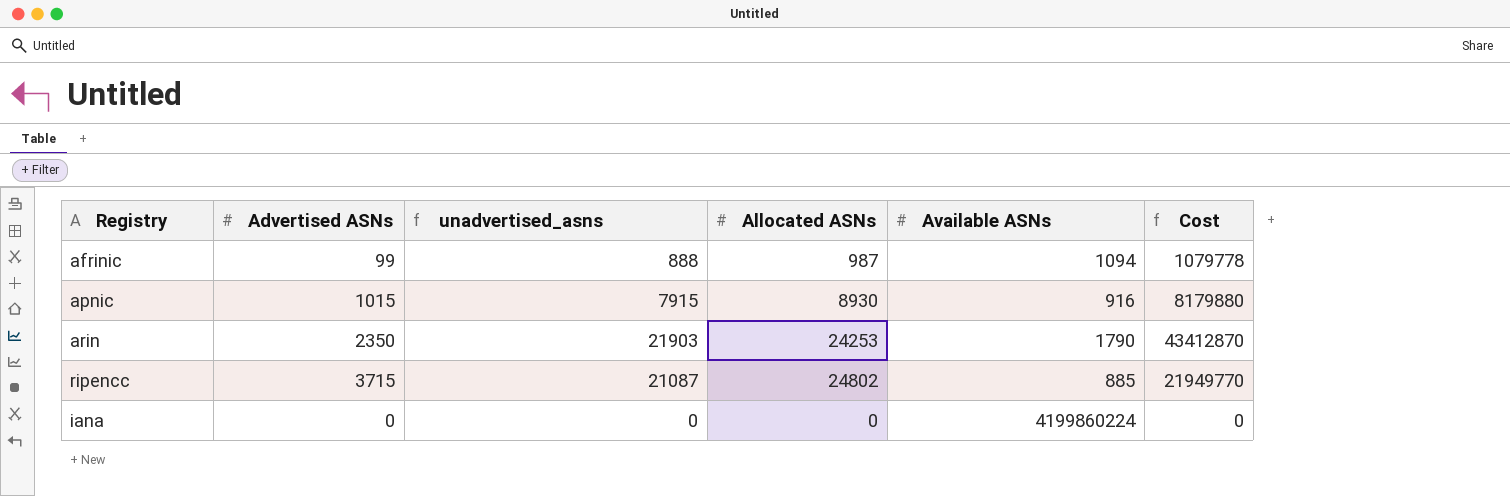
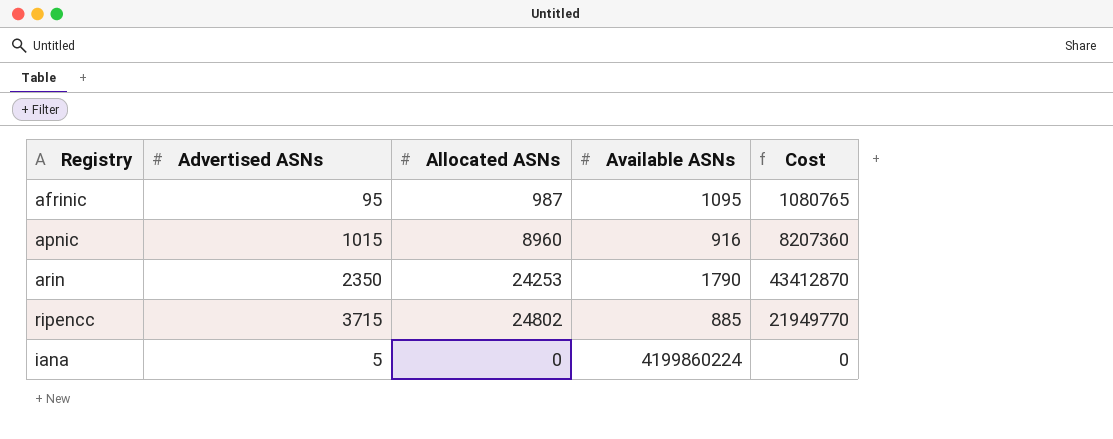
column unadvertised_asns | formula: [Allocated ASNs] - [Advertised ASNs] -> none
afrinic | Advertised ASNs: 99 -> 95
afrinic | Available ASNs: 1094 -> 1095
afrinic | Cost: 1079778 -> 1080765
apnic | Allocated ASNs: 8930 -> 8960
apnic | Cost: 8179880 -> 8207360
iana | Advertised ASNs: 0 -> 5

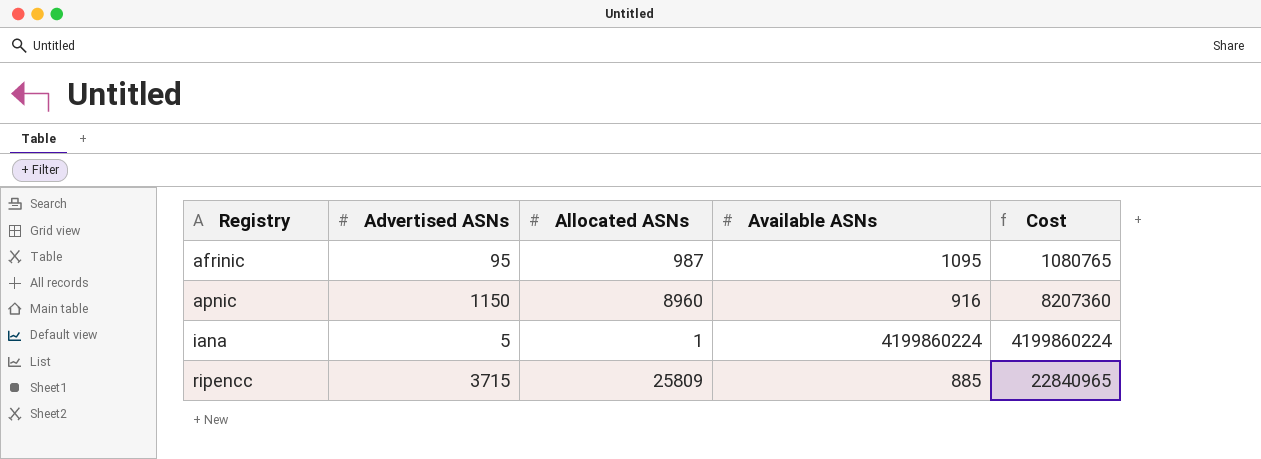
row order: none -> Registry ascending
row arin: 2350 | 24253 | 1790 | 43412870 -> none
apnic | Advertised ASNs: 1015 -> 1150
iana | Allocated ASNs: 0 -> 1
iana | Cost: 0 -> 4199860224
ripencc | Allocated ASNs: 24802 -> 25809
ripencc | Cost: 21949770 -> 22840965

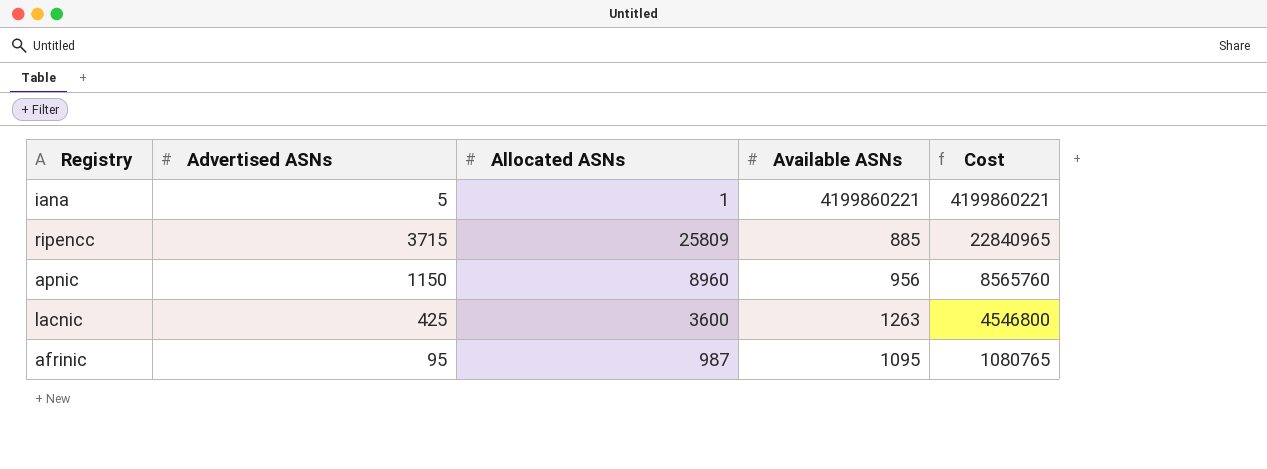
row order: Registry ascending -> Cost descending
iana | Available ASNs: 4199860224 -> 4199860221
iana | Cost: 4199860224 -> 4199860221
apnic | Available ASNs: 916 -> 956
apnic | Cost: 8207360 -> 8565760
row lacnic: none -> 425 | 3600 | 1263 | 4546800

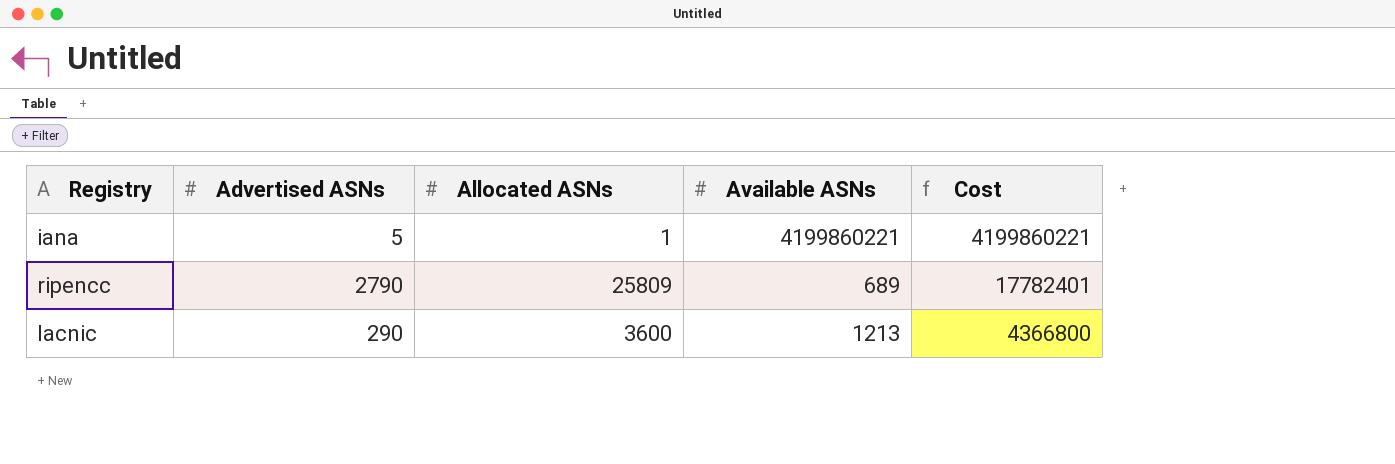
row apnic: 1150 | 8960 | 956 | 8565760 -> none
row afrinic: 95 | 987 | 1095 | 1080765 -> none
ripencc | Advertised ASNs: 3715 -> 2790
ripencc | Available ASNs: 885 -> 689
ripencc | Cost: 22840965 -> 17782401
lacnic | Advertised ASNs: 425 -> 290
lacnic | Available ASNs: 1263 -> 1213
lacnic | Cost: 4546800 -> 4366800

